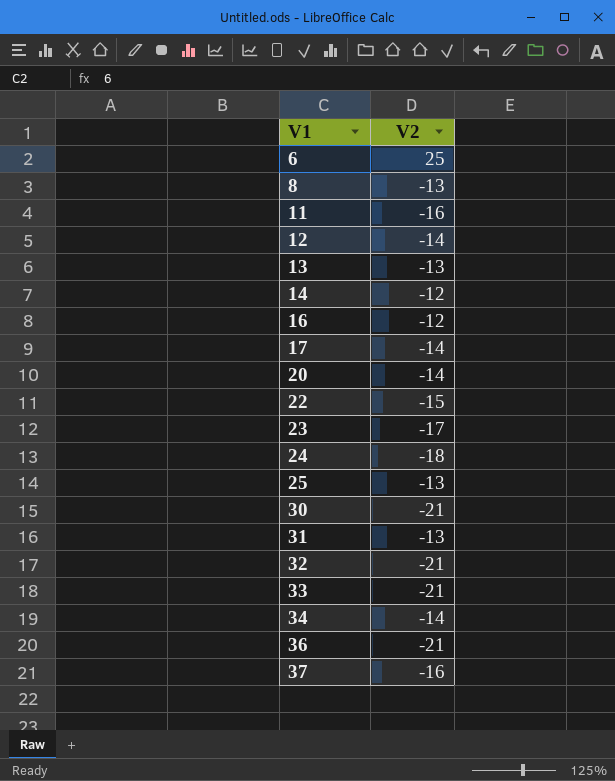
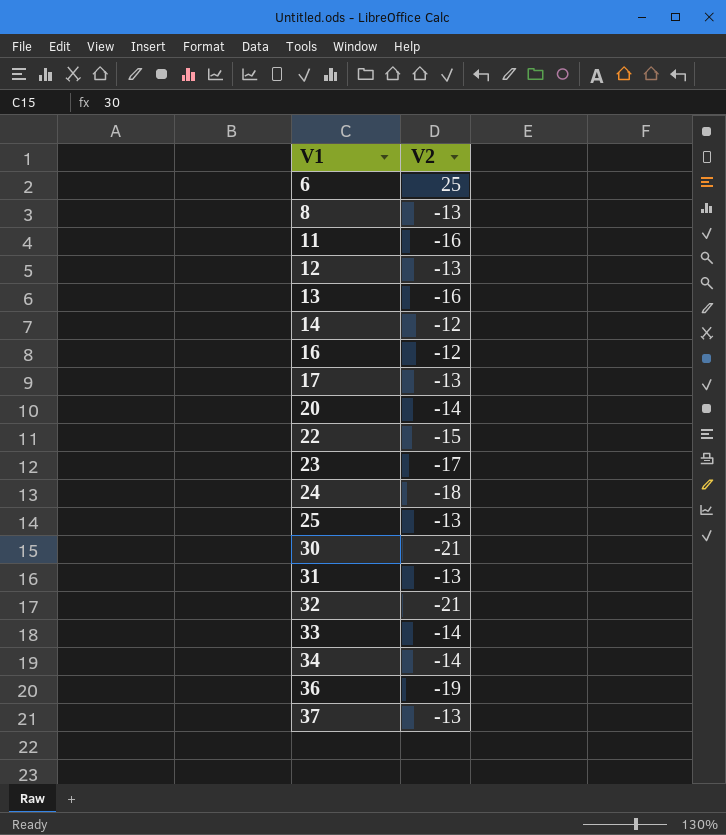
12 | V2: -14 -> -13
13 | V2: -13 -> -16
17 | V2: -14 -> -13
33 | V2: -21 -> -14
36 | V2: -21 -> -19
37 | V2: -16 -> -13

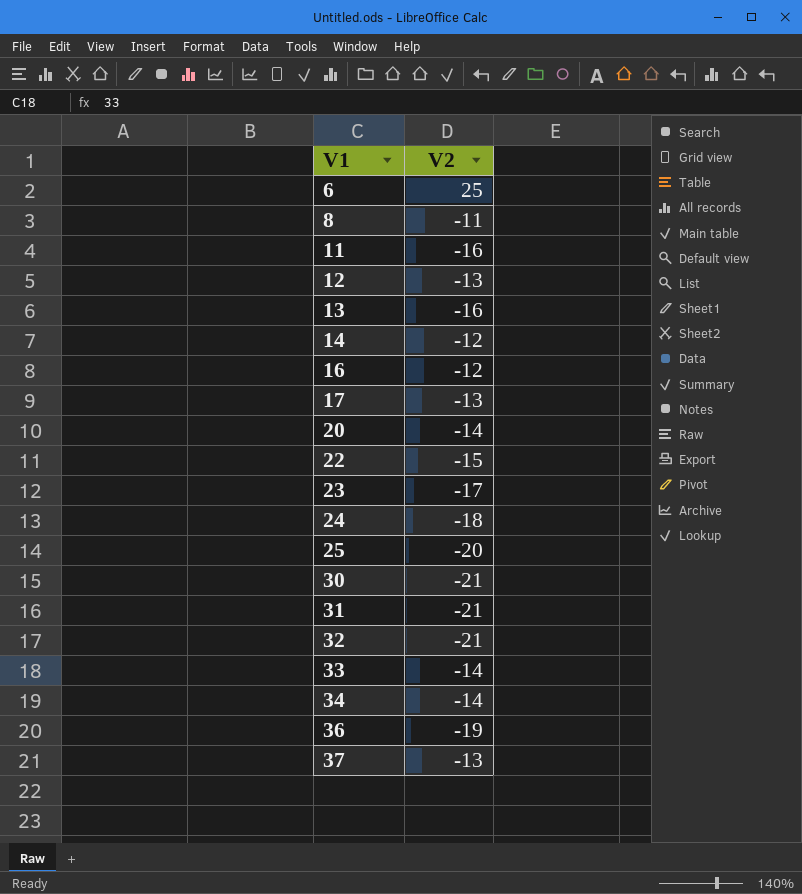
8 | V2: -13 -> -11
25 | V2: -13 -> -20
31 | V2: -13 -> -21

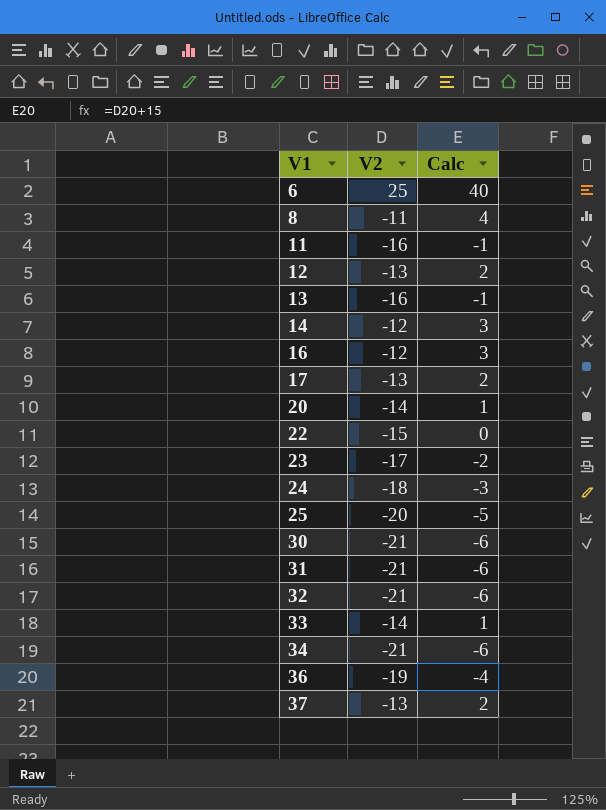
column Calc | formula: none -> [V2] + 15
34 | V2: -14 -> -21

